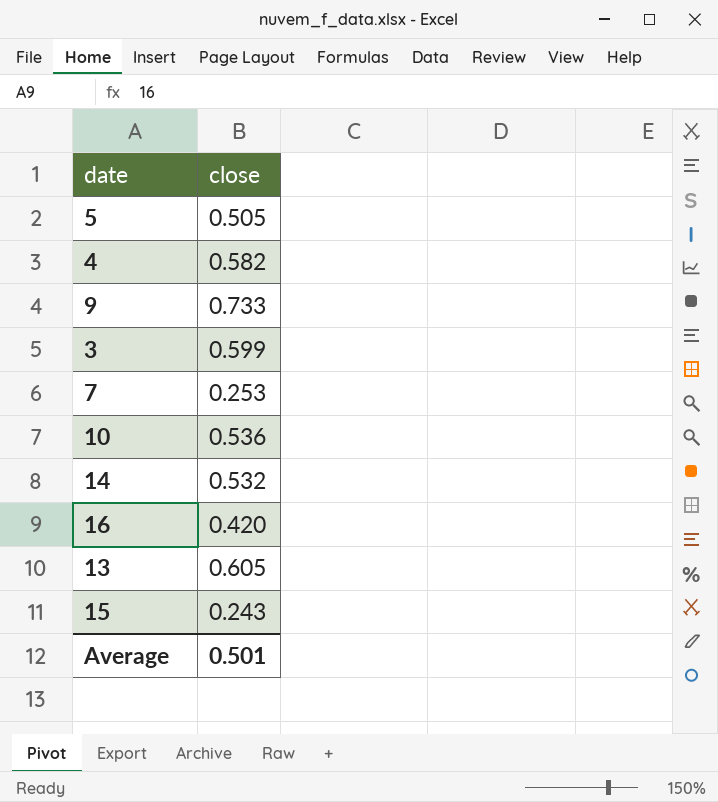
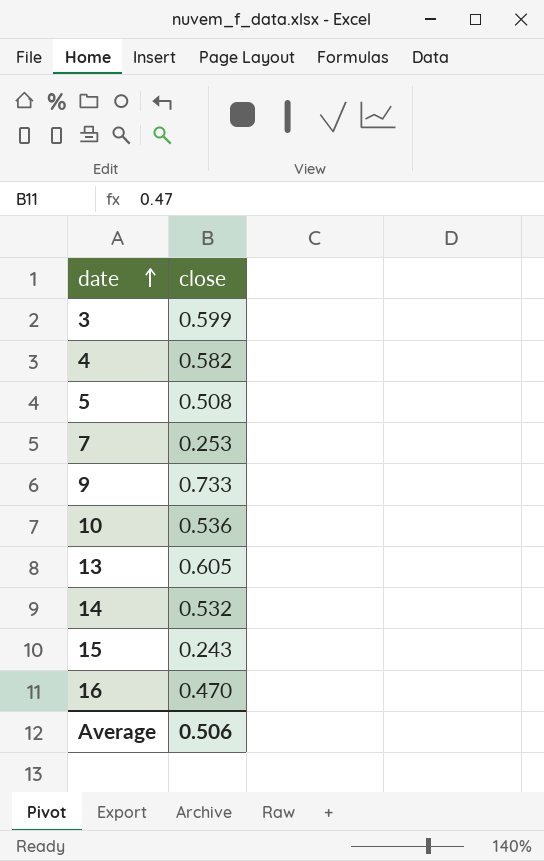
row order: none -> date ascending
5 | close: 0.505 -> 0.508
16 | close: 0.420 -> 0.470
Average | close: 0.501 -> 0.506

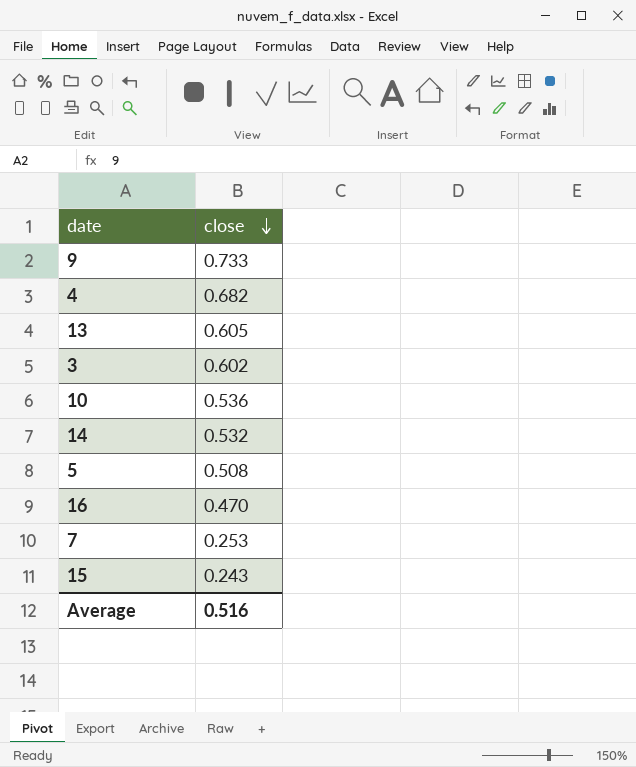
row order: date ascending -> close descending
4 | close: 0.582 -> 0.682
3 | close: 0.599 -> 0.602
Average | close: 0.506 -> 0.516

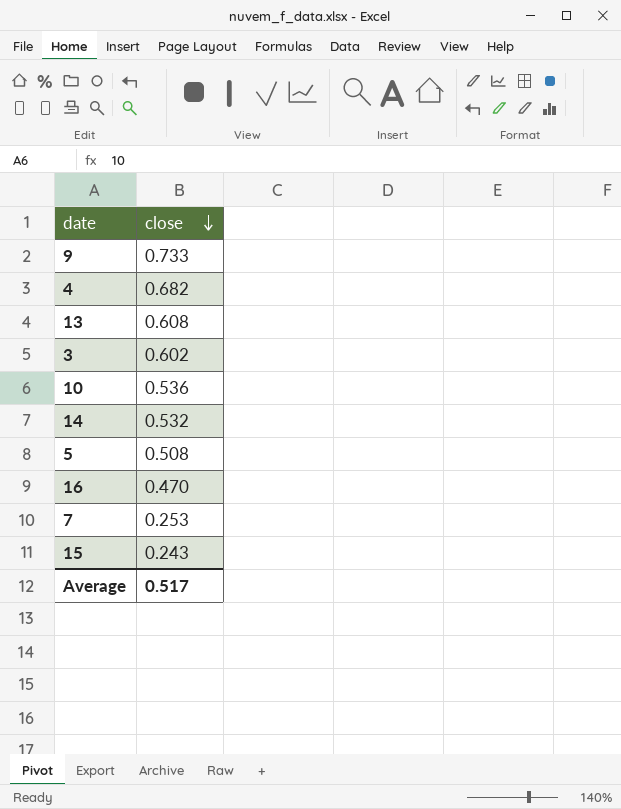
13 | close: 0.605 -> 0.608
Average | close: 0.516 -> 0.517

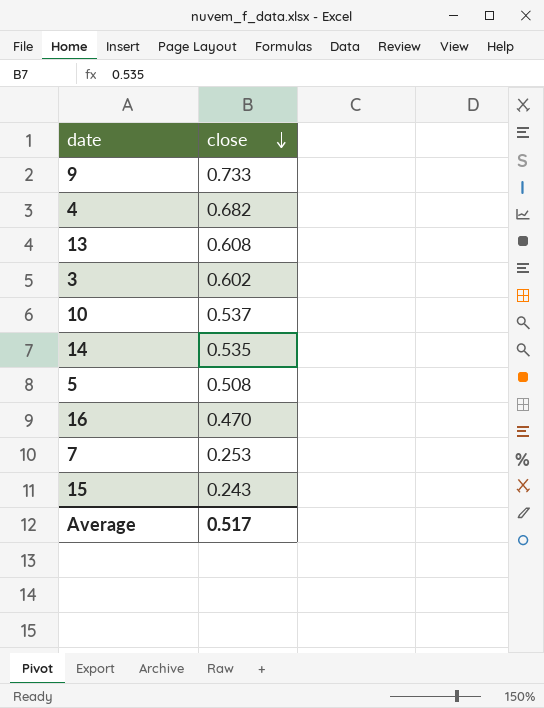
10 | close: 0.536 -> 0.537
14 | close: 0.532 -> 0.535

